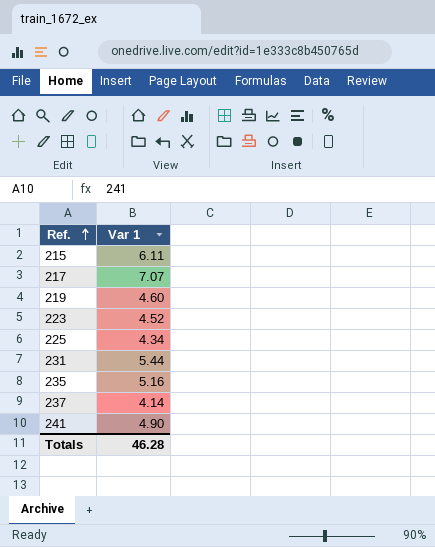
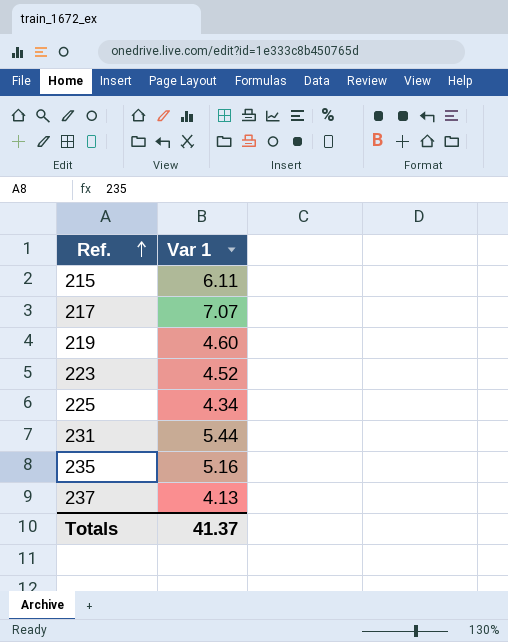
row 241: 4.90 -> none
237 | Var 1: 4.14 -> 4.13
Totals | Var 1: 46.28 -> 41.37

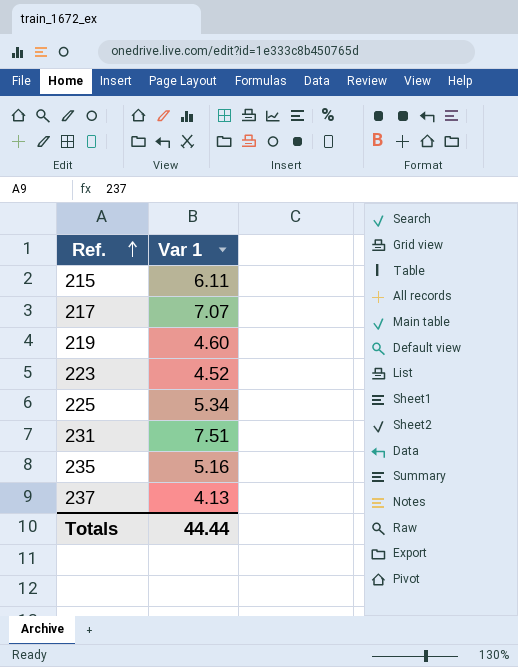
225 | Var 1: 4.34 -> 5.34
231 | Var 1: 5.44 -> 7.51
Totals | Var 1: 41.37 -> 44.44

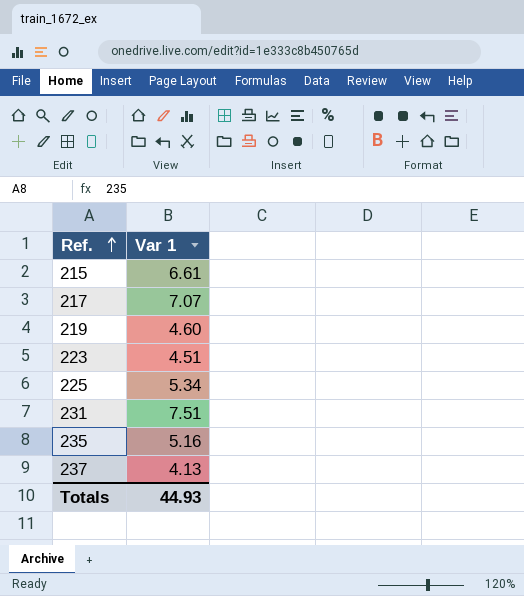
215 | Var 1: 6.11 -> 6.61
223 | Var 1: 4.52 -> 4.51
Totals | Var 1: 44.44 -> 44.93

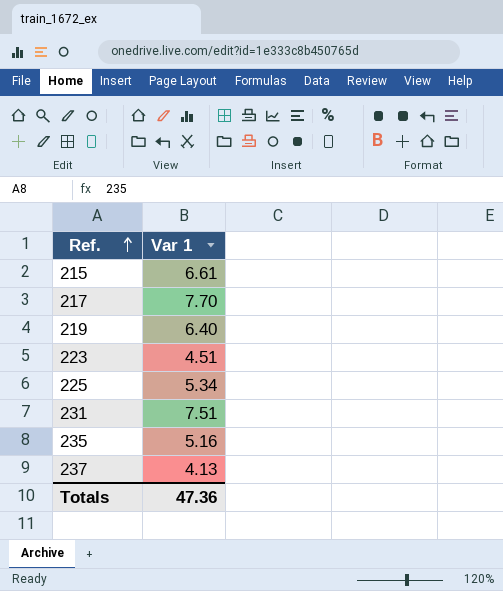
217 | Var 1: 7.07 -> 7.70
219 | Var 1: 4.60 -> 6.40
Totals | Var 1: 44.93 -> 47.36

